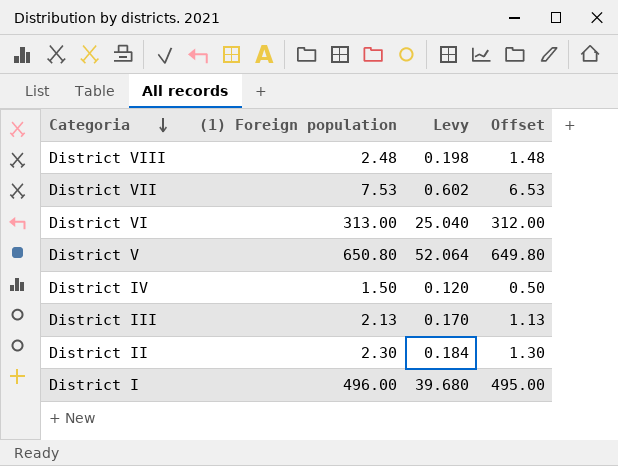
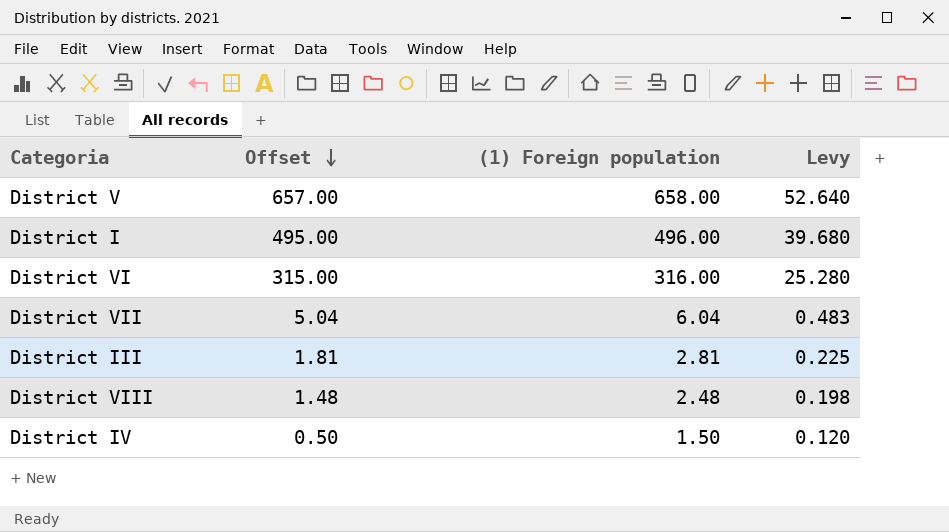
row order: Categoria descending -> Offset descending
column Offset | position: 4 -> 2
row District II: 2.30 | 0.184 | 1.30 -> none
District V | Offset: 649.80 -> 657.00
District V | (1) Foreign population: 650.80 -> 658.00
District V | Levy: 52.064 -> 52.640
District VI | Offset: 312.00 -> 315.00
District VI | (1) Foreign population: 313.00 -> 316.00
District VI | Levy: 25.040 -> 25.280
District VII | Offset: 6.53 -> 5.04
District VII | (1) Foreign population: 7.53 -> 6.04
District VII | Levy: 0.602 -> 0.483
District III | Offset: 1.13 -> 1.81
District III | (1) Foreign population: 2.13 -> 2.81
District III | Levy: 0.170 -> 0.225

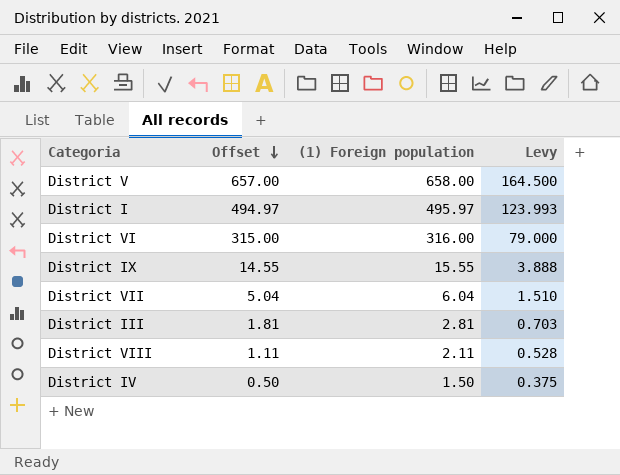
column Levy | formula: [(1) Foreign population] * 0.08 -> [(1) Foreign population] * 0.25
District I | Offset: 495.00 -> 494.97
District I | (1) Foreign population: 496.00 -> 495.97
row District IX: none -> 14.55 | 15.55 | 3.888
District VIII | Offset: 1.48 -> 1.11
District VIII | (1) Foreign population: 2.48 -> 2.11

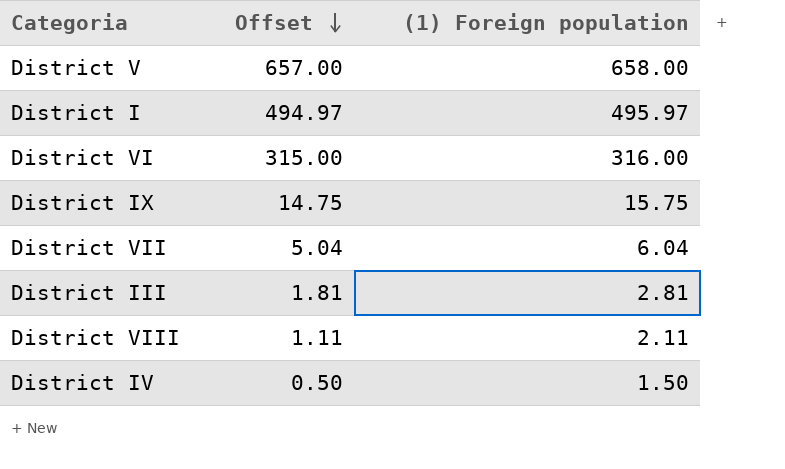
column Levy | formula: [(1) Foreign population] * 0.25 -> none
District IX | Offset: 14.55 -> 14.75
District IX | (1) Foreign population: 15.55 -> 15.75

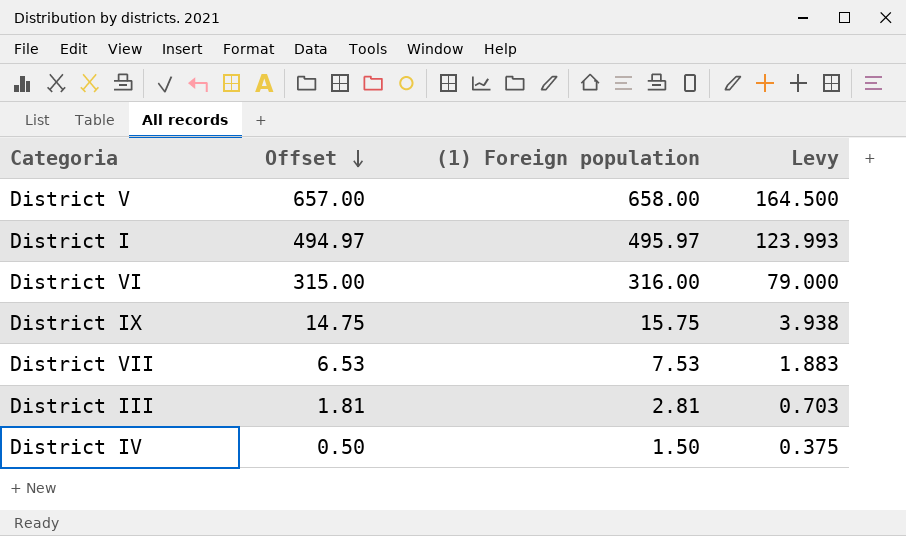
column Levy | formula: none -> [(1) Foreign population] * 0.25
row District VIII: 1.11 | 2.11 -> none
District VII | Offset: 5.04 -> 6.53
District VII | (1) Foreign population: 6.04 -> 7.53

